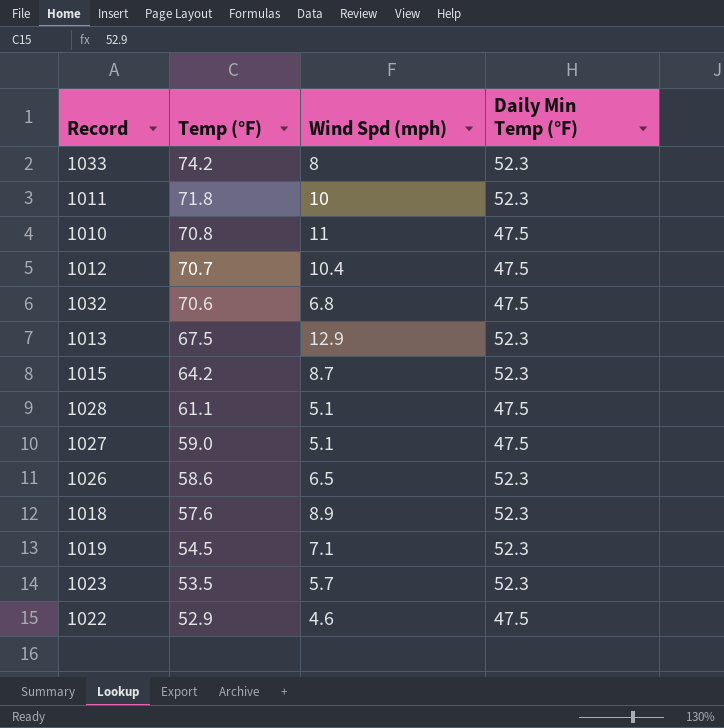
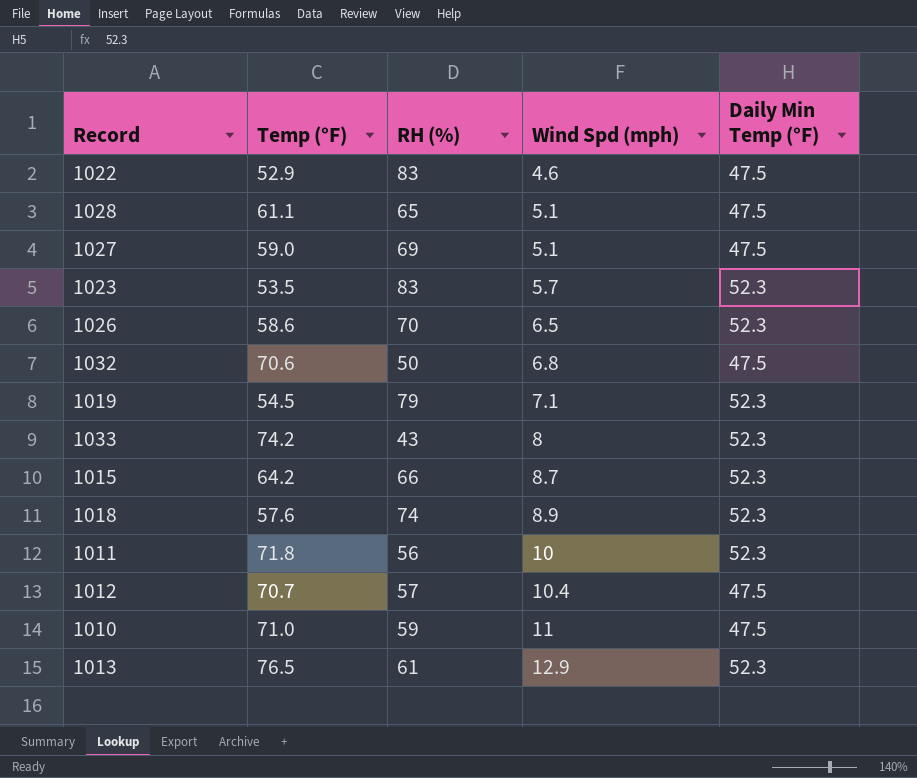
row order: Temp (°F) descending -> Wind Spd (mph) ascending
column RH (%) | position: none -> 3
1010 | Temp (°F): 70.8 -> 71.0
1013 | Temp (°F): 67.5 -> 76.5

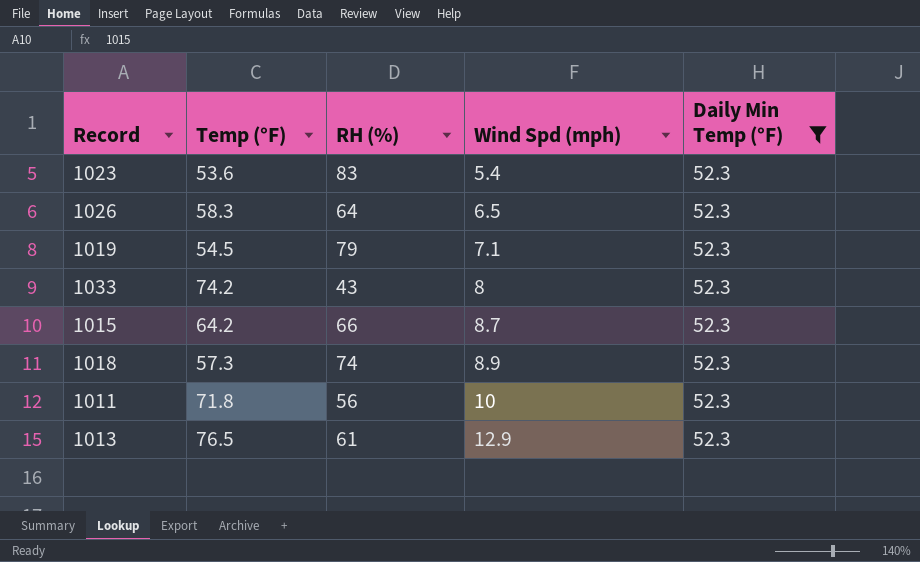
filter: none -> Daily Min Temp (°F) = 52.3
1023 | Temp (°F): 53.5 -> 53.6
1023 | Wind Spd (mph): 5.7 -> 5.4
1026 | Temp (°F): 58.6 -> 58.3
1026 | RH (%): 70 -> 64
1018 | Temp (°F): 57.6 -> 57.3

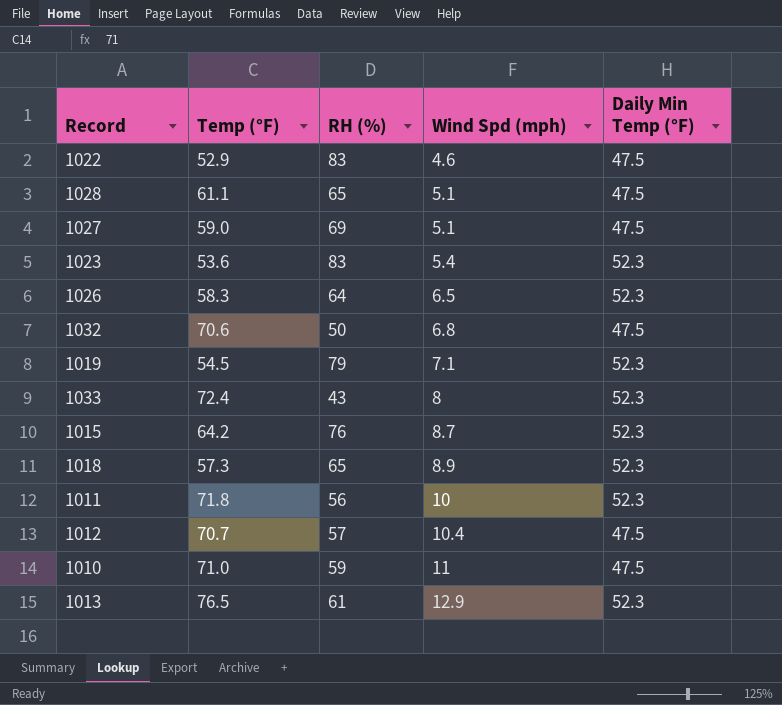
filter: Daily Min Temp (°F) = 52.3 -> none
1033 | Temp (°F): 74.2 -> 72.4
1015 | RH (%): 66 -> 76
1018 | RH (%): 74 -> 65

